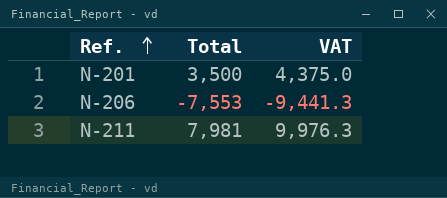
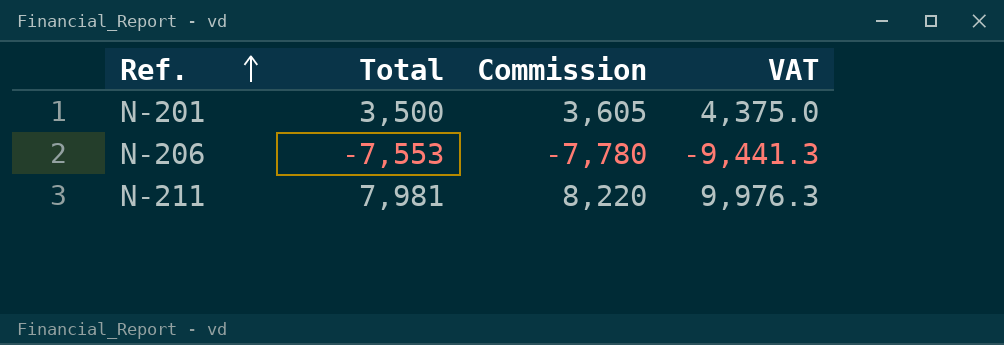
column Commission | formula: none -> [Total] * 1.03

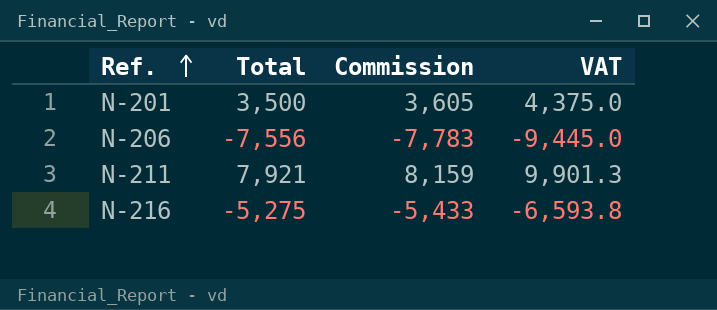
N-206 | Total: -7,553 -> -7,556
N-206 | Commission: -7,780 -> -7,783
N-206 | VAT: -9,441.3 -> -9,445.0
N-211 | Total: 7,981 -> 7,921
N-211 | Commission: 8,220 -> 8,159
N-211 | VAT: 9,976.3 -> 9,901.3
row N-216: none -> -5,275 | -5,433 | -6,593.8

